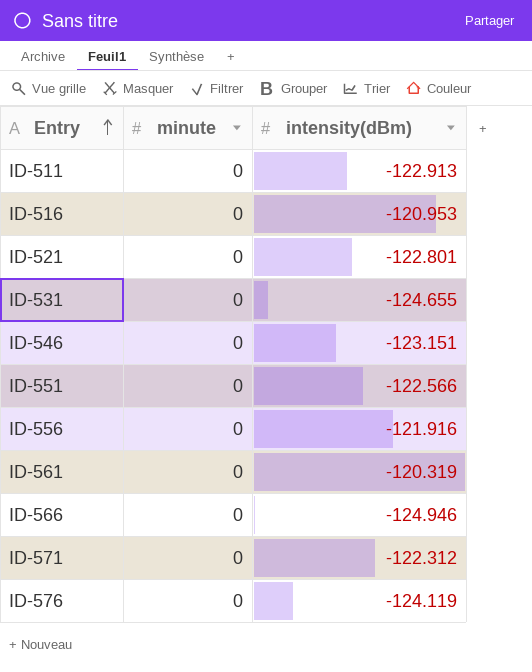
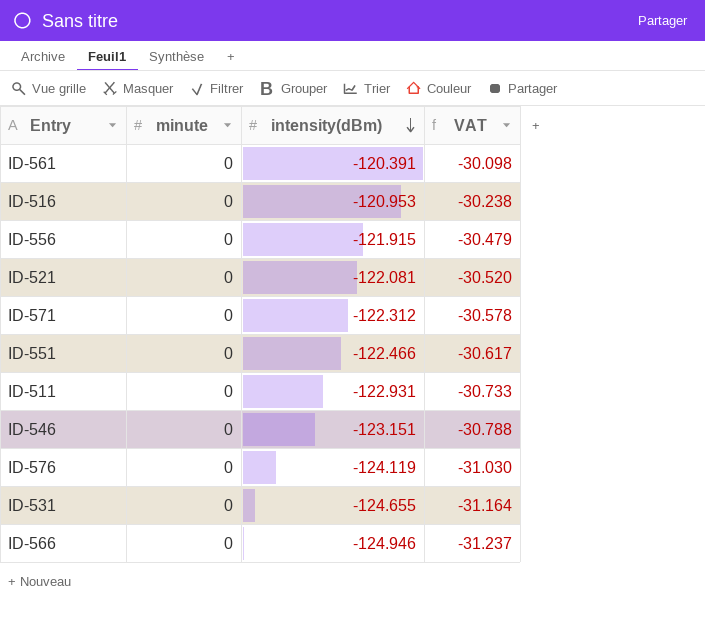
row order: Entry ascending -> intensity(dBm) descending
column VAT | formula: none -> [intensity(dBm)] * 0.25
ID-561 | intensity(dBm): -120.319 -> -120.391
ID-556 | intensity(dBm): -121.916 -> -121.915
ID-521 | intensity(dBm): -122.801 -> -122.081
ID-551 | intensity(dBm): -122.566 -> -122.466
ID-511 | intensity(dBm): -122.913 -> -122.931

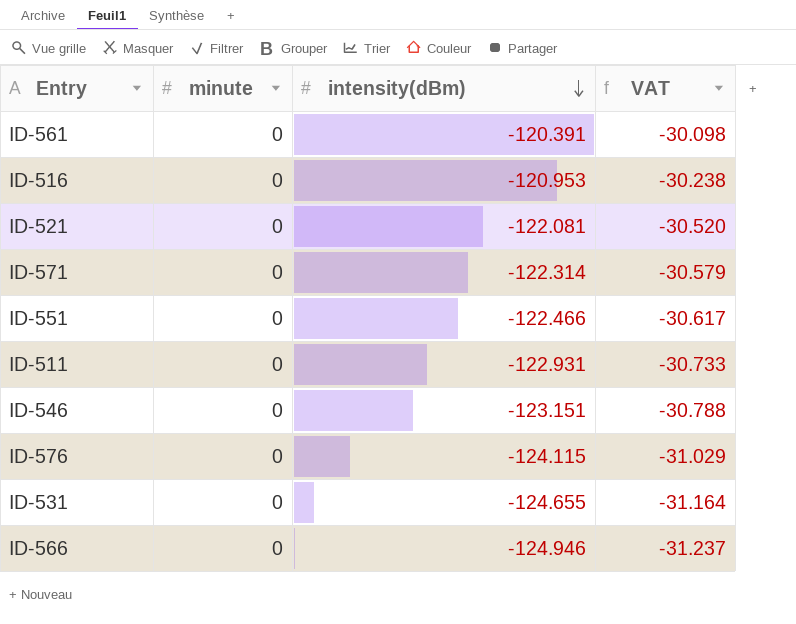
row ID-556: 0 | -121.915 | -30.479 -> none
ID-571 | intensity(dBm): -122.312 -> -122.314
ID-571 | VAT: -30.578 -> -30.579
ID-576 | intensity(dBm): -124.119 -> -124.115
ID-576 | VAT: -31.030 -> -31.029

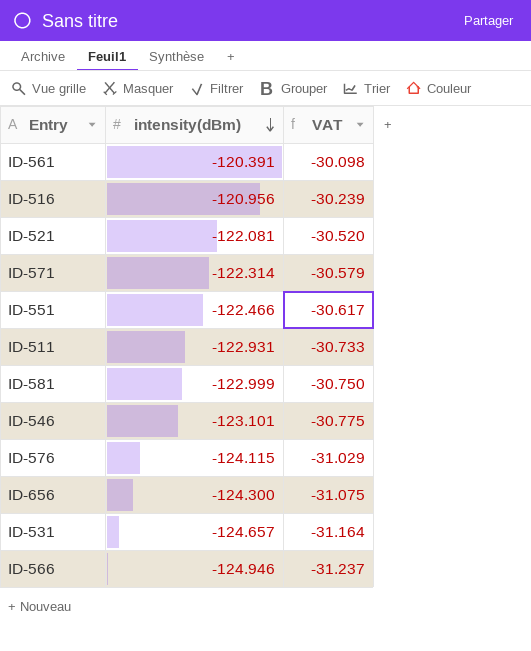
column minute | position: 2 -> none
ID-516 | intensity(dBm): -120.953 -> -120.956
ID-516 | VAT: -30.238 -> -30.239
row ID-581: none -> -122.999 | -30.750
ID-546 | intensity(dBm): -123.151 -> -123.101
ID-546 | VAT: -30.788 -> -30.775
row ID-656: none -> -124.300 | -31.075
ID-531 | intensity(dBm): -124.655 -> -124.657

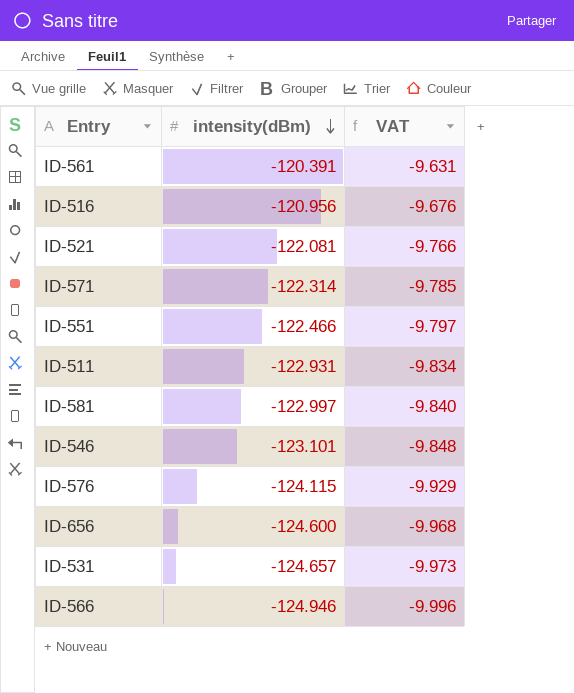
column VAT | formula: [intensity(dBm)] * 0.25 -> [intensity(dBm)] * 0.08
ID-581 | intensity(dBm): -122.999 -> -122.997
ID-656 | intensity(dBm): -124.300 -> -124.600

